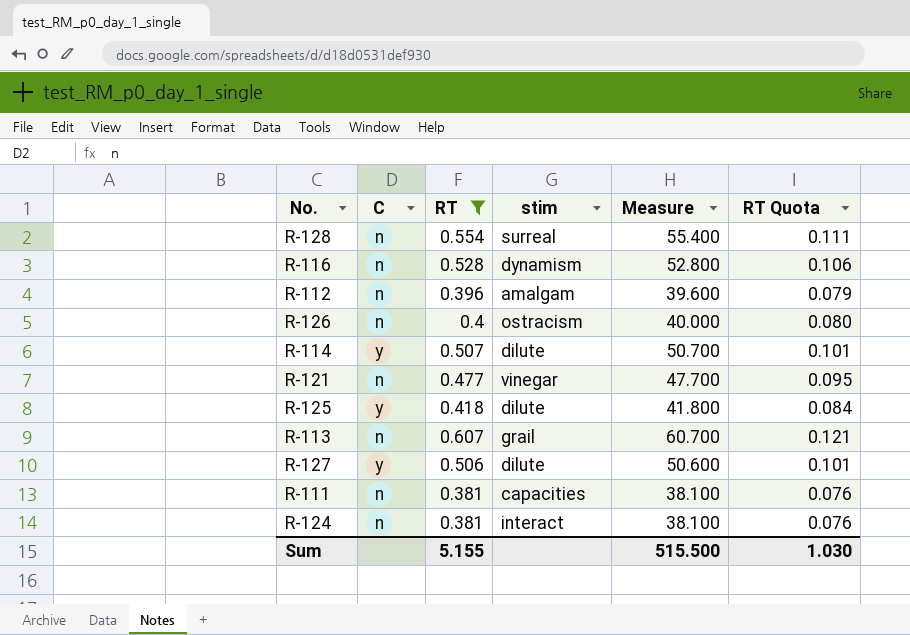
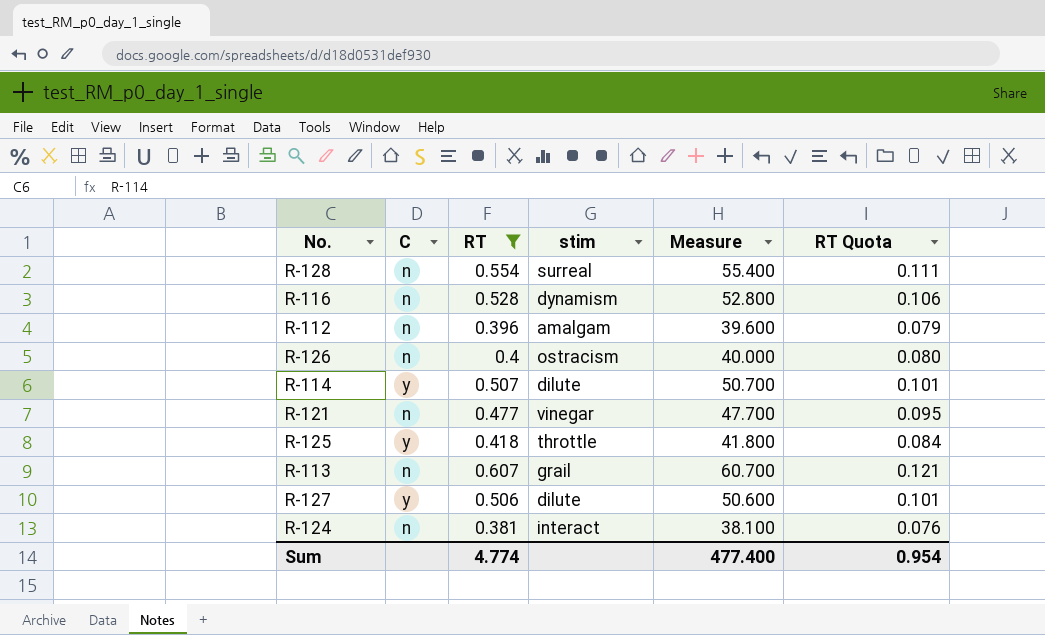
row R-111: n | 0.381 | capacities | 38.100 | 0.076 -> none
R-125 | stim: dilute -> throttle
Sum | RT: 5.155 -> 4.774
Sum | Measure: 515.500 -> 477.400
Sum | RT Quota: 1.030 -> 0.954

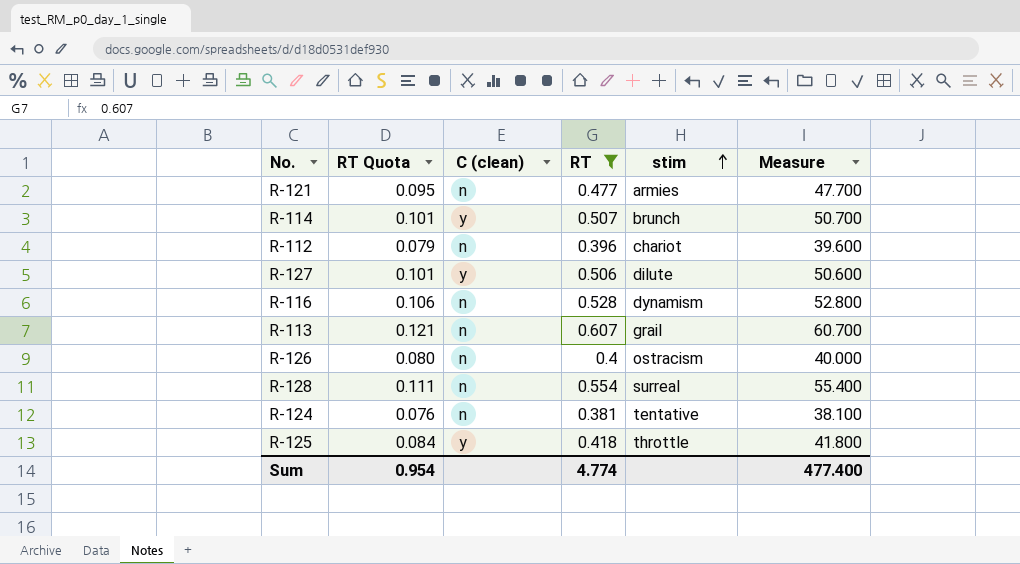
row order: none -> stim ascending
column RT Quota | position: 6 -> 2
column name: C -> C (clean)
R-121 | stim: vinegar -> armies
R-114 | stim: dilute -> brunch
R-112 | stim: amalgam -> chariot
R-124 | stim: interact -> tentative

